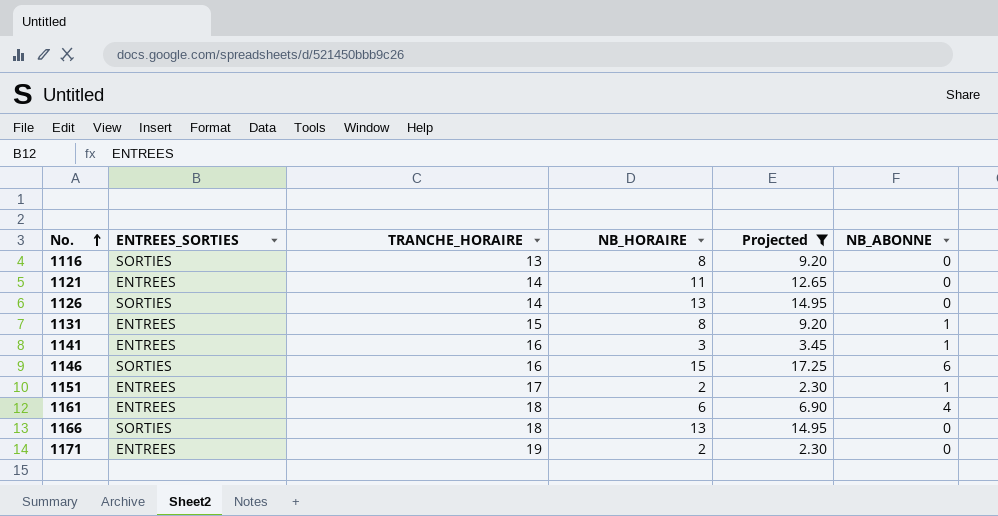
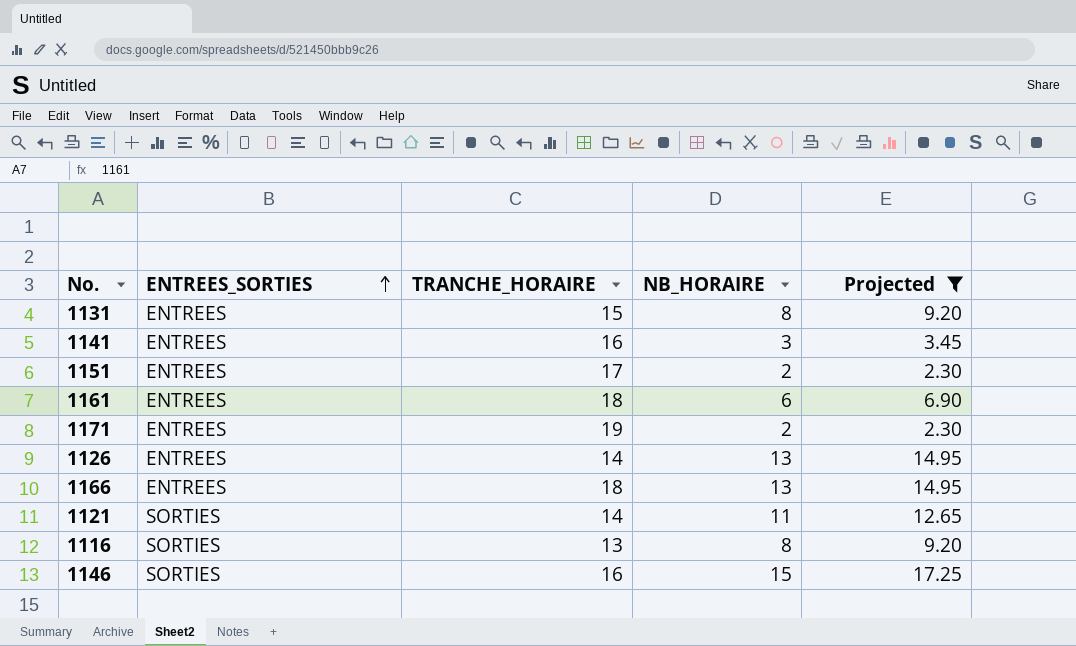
row order: No. ascending -> ENTREES_SORTIES ascending
column NB_ABONNE | position: 6 -> none
1126 | ENTREES_SORTIES: SORTIES -> ENTREES
1166 | ENTREES_SORTIES: SORTIES -> ENTREES
1121 | ENTREES_SORTIES: ENTREES -> SORTIES

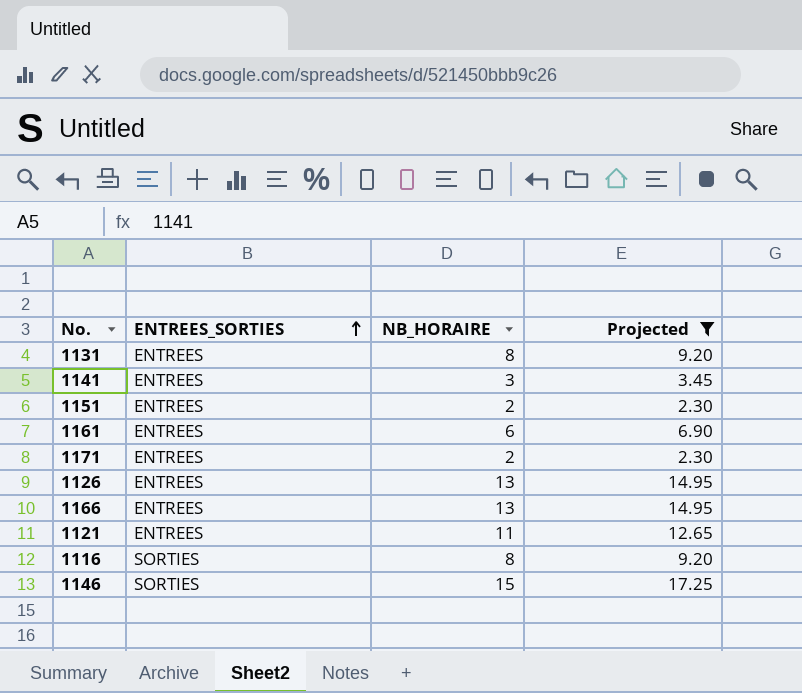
column TRANCHE_HORAIRE | position: 3 -> none
1121 | ENTREES_SORTIES: SORTIES -> ENTREES

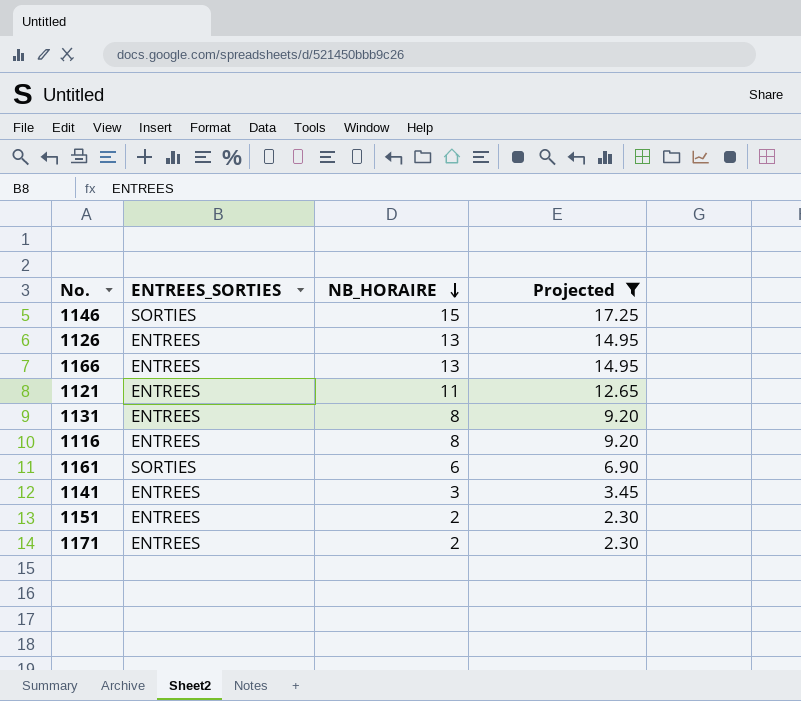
row order: ENTREES_SORTIES ascending -> NB_HORAIRE descending
1116 | ENTREES_SORTIES: SORTIES -> ENTREES
1161 | ENTREES_SORTIES: ENTREES -> SORTIES

